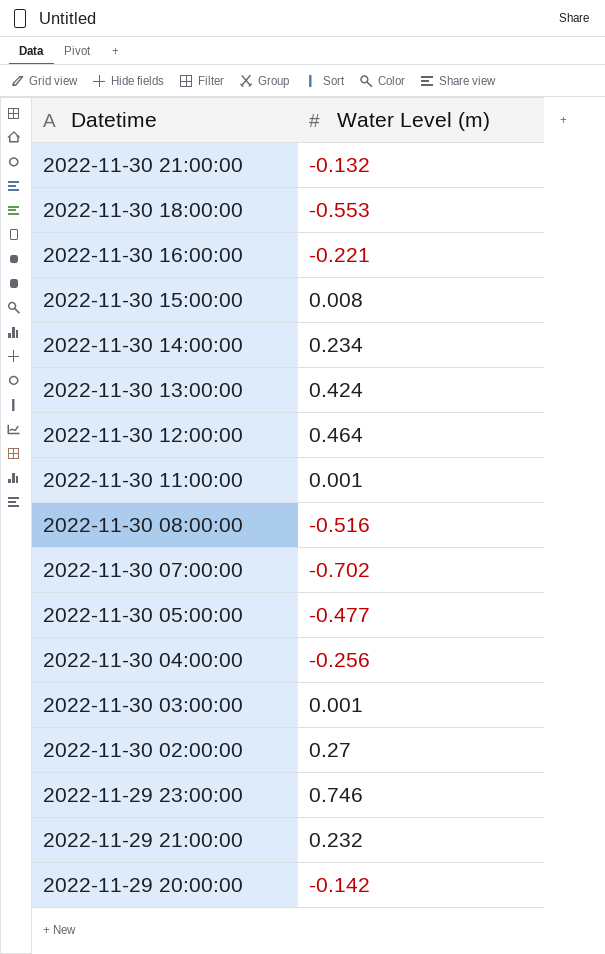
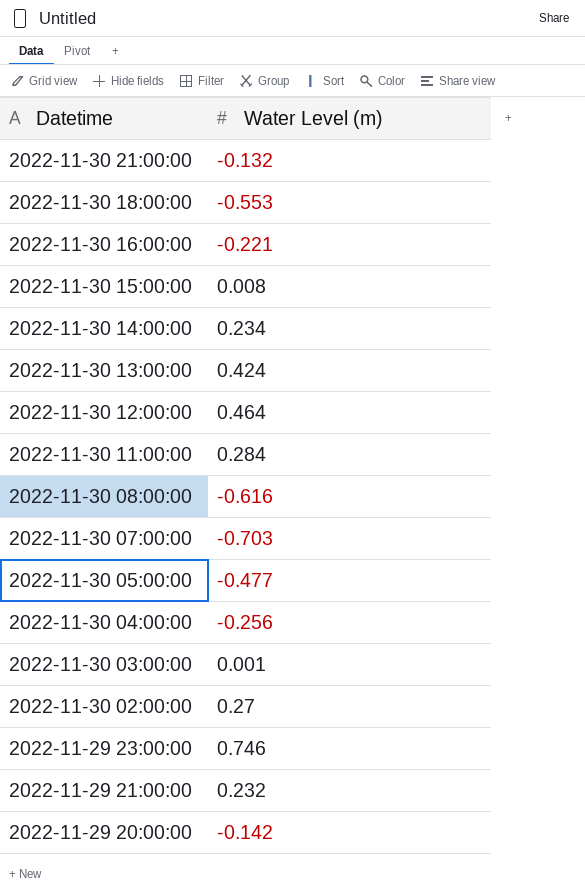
2022-11-30 11:00:00 | Water Level (m): 0.001 -> 0.284
2022-11-30 08:00:00 | Water Level (m): -0.516 -> -0.616
2022-11-30 07:00:00 | Water Level (m): -0.702 -> -0.703

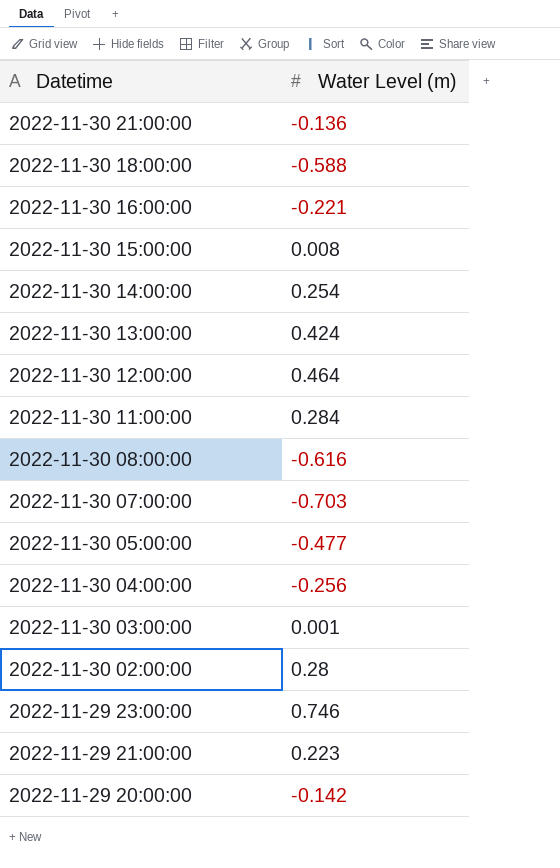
2022-11-30 21:00:00 | Water Level (m): -0.132 -> -0.136
2022-11-30 18:00:00 | Water Level (m): -0.553 -> -0.588
2022-11-30 14:00:00 | Water Level (m): 0.234 -> 0.254
2022-11-30 02:00:00 | Water Level (m): 0.27 -> 0.28
2022-11-29 21:00:00 | Water Level (m): 0.232 -> 0.223

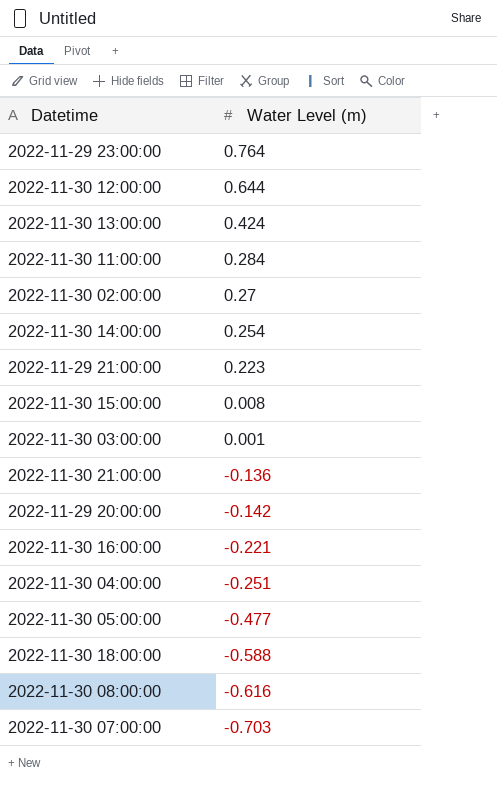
row order: Datetime descending -> Water Level (m) descending
2022-11-29 23:00:00 | Water Level (m): 0.746 -> 0.764
2022-11-30 12:00:00 | Water Level (m): 0.464 -> 0.644
2022-11-30 02:00:00 | Water Level (m): 0.28 -> 0.27
2022-11-30 04:00:00 | Water Level (m): -0.256 -> -0.251

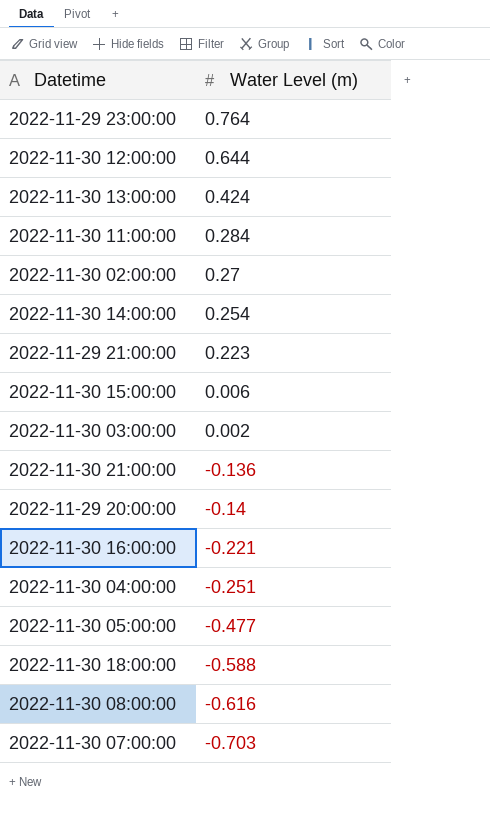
2022-11-30 15:00:00 | Water Level (m): 0.008 -> 0.006
2022-11-30 03:00:00 | Water Level (m): 0.001 -> 0.002
2022-11-29 20:00:00 | Water Level (m): -0.142 -> -0.14

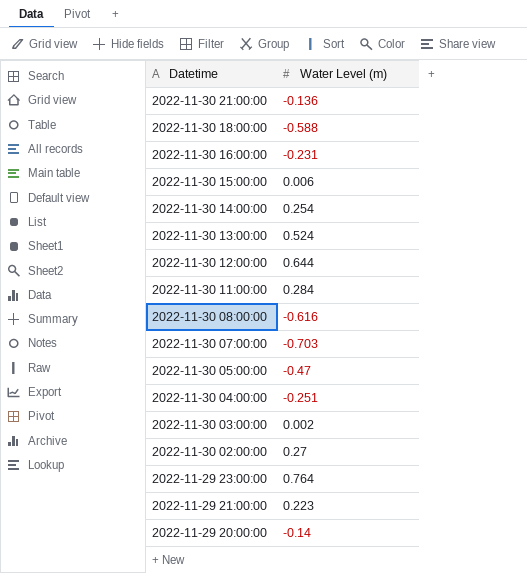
row order: Water Level (m) descending -> Datetime descending
2022-11-30 16:00:00 | Water Level (m): -0.221 -> -0.231
2022-11-30 13:00:00 | Water Level (m): 0.424 -> 0.524
2022-11-30 05:00:00 | Water Level (m): -0.477 -> -0.47

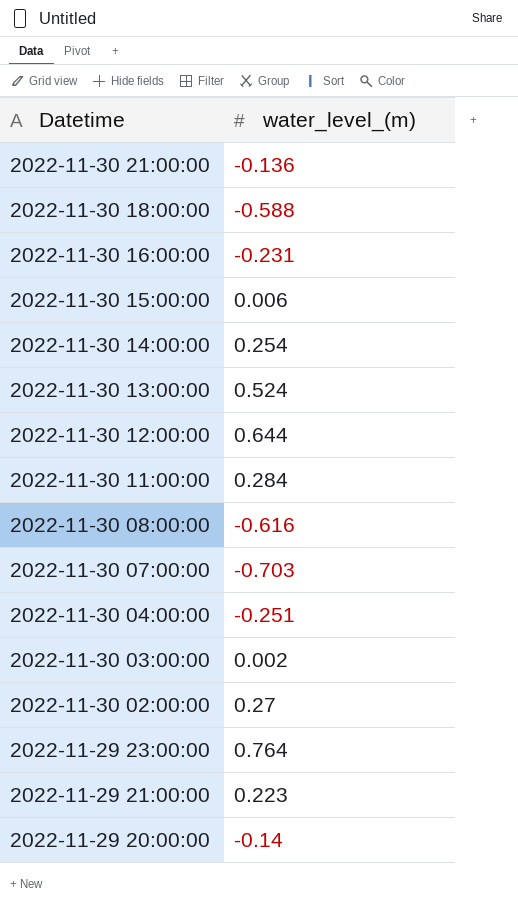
column name: Water Level (m) -> water_level_(m)
row 2022-11-30 05:00:00: -0.47 -> none

